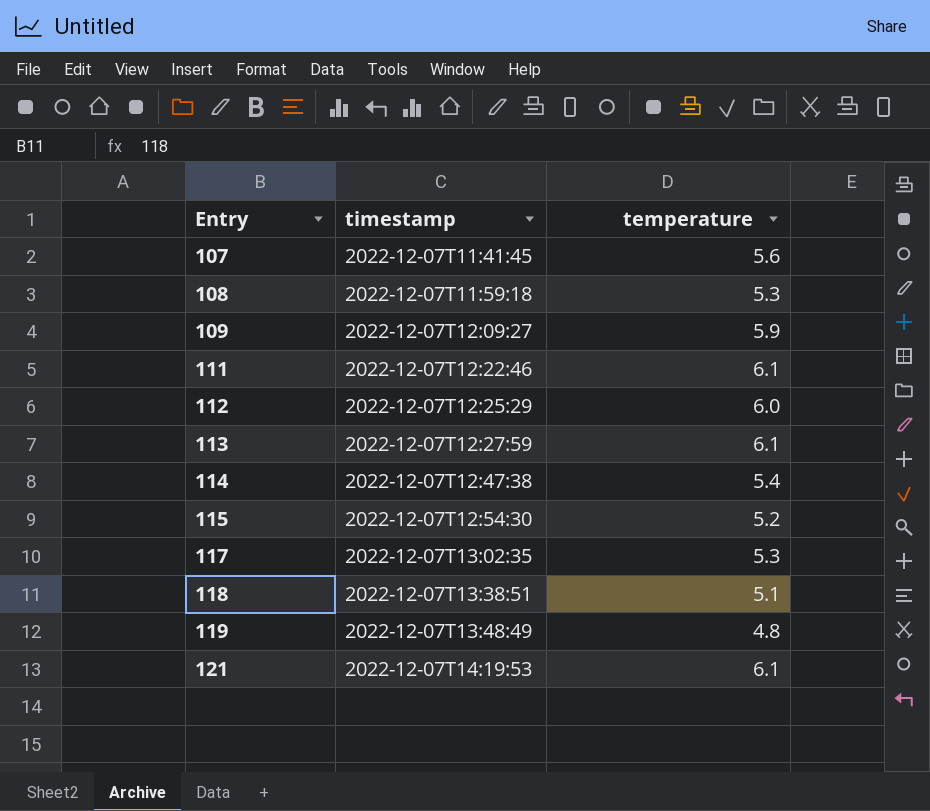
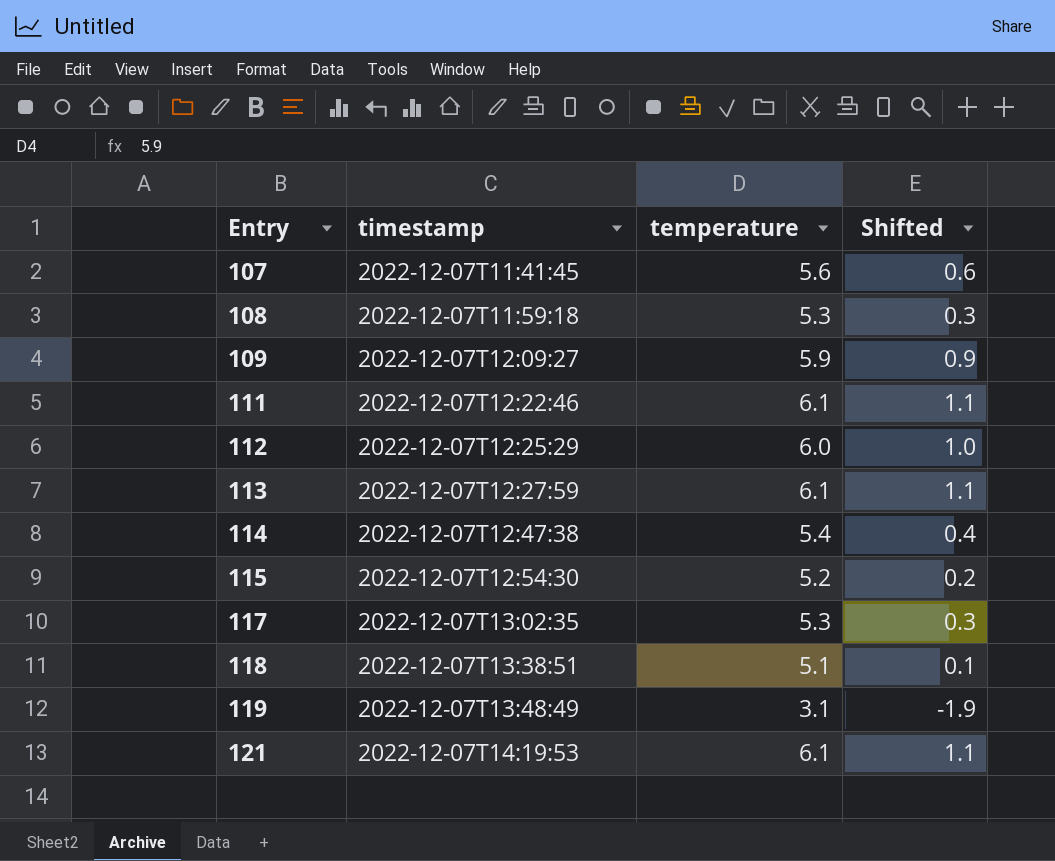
column Shifted | formula: none -> [temperature] - 5
119 | temperature: 4.8 -> 3.1

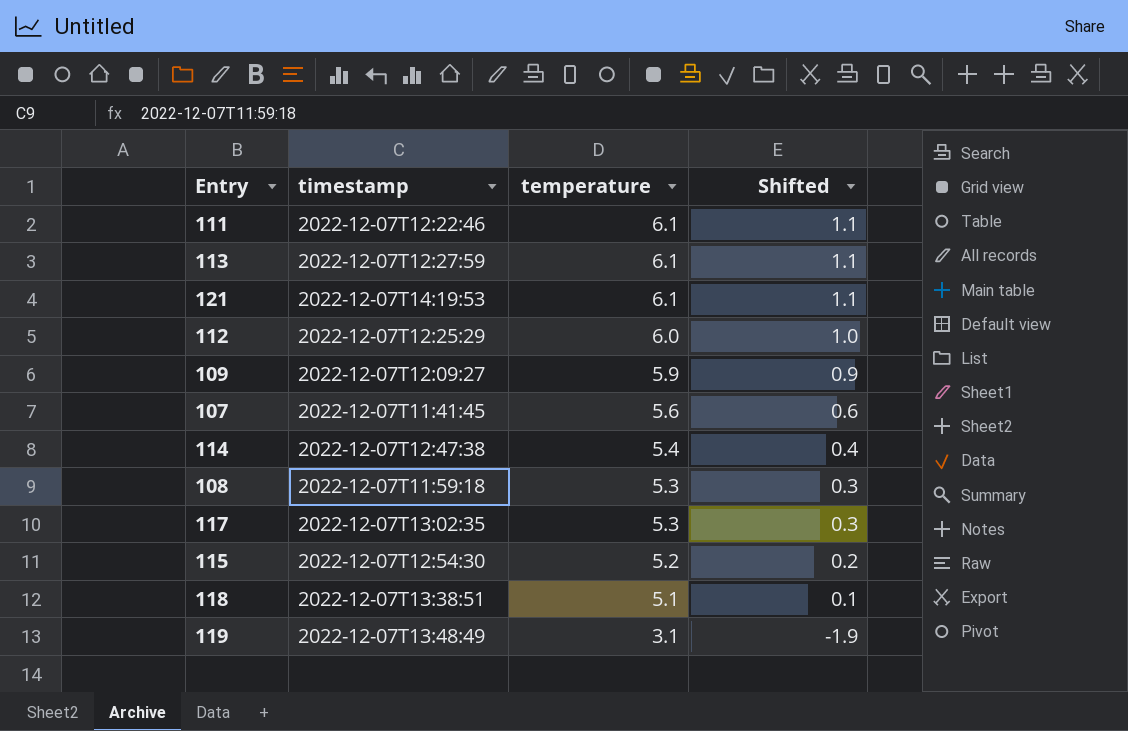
row order: Entry ascending -> temperature descending

